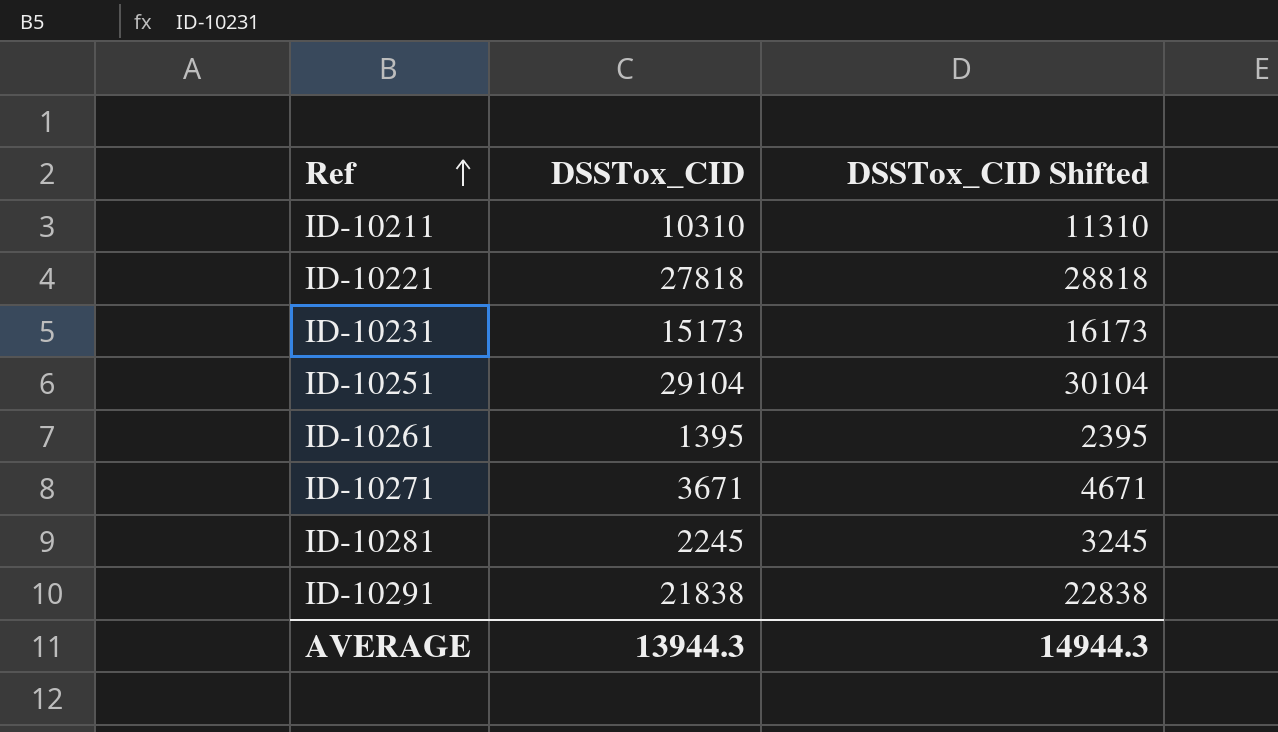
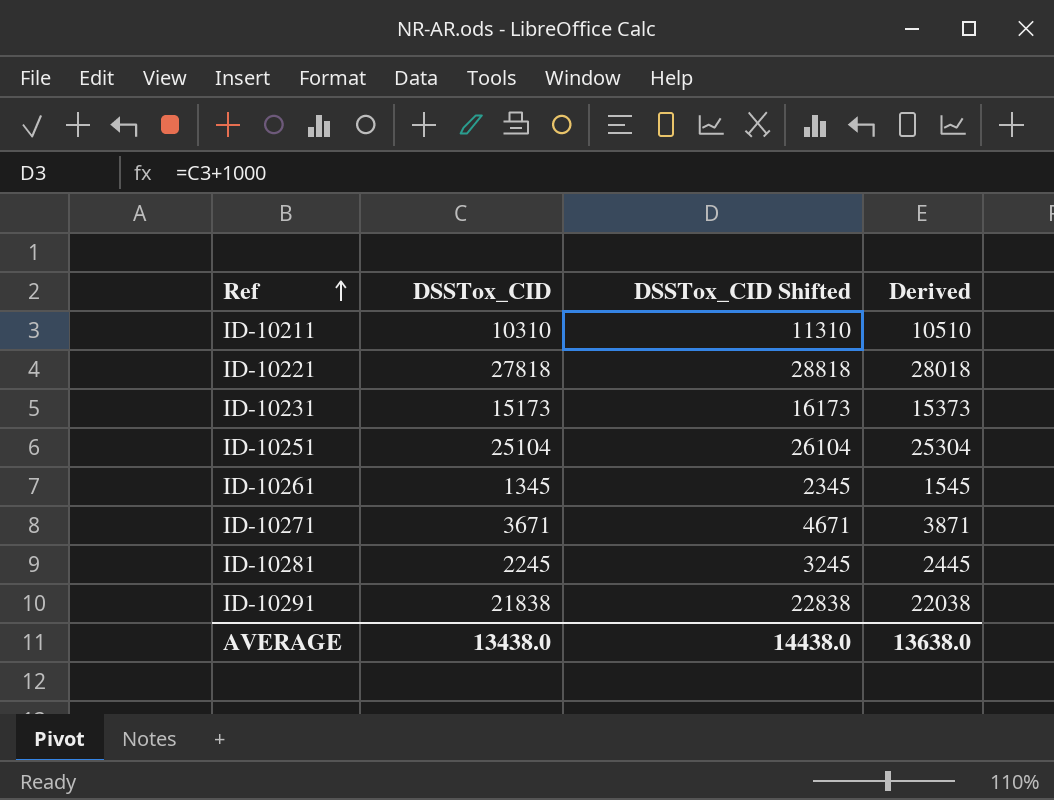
column Derived | formula: none -> [DSSTox_CID] + 200
ID-10251 | DSSTox_CID: 29104 -> 25104
ID-10251 | DSSTox_CID Shifted: 30104 -> 26104
ID-10261 | DSSTox_CID: 1395 -> 1345
ID-10261 | DSSTox_CID Shifted: 2395 -> 2345
AVERAGE | DSSTox_CID: 13944.3 -> 13438.0
AVERAGE | DSSTox_CID Shifted: 14944.3 -> 14438.0

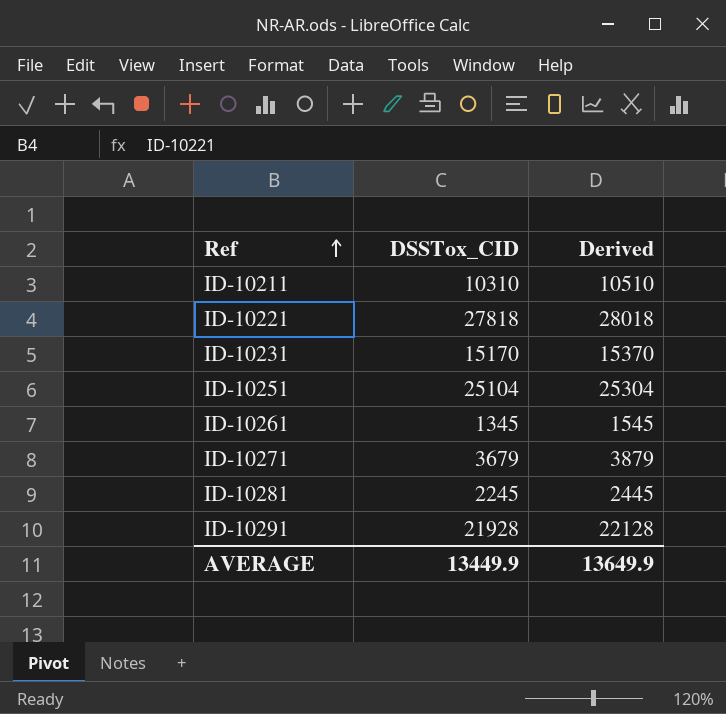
column DSSTox_CID Shifted | formula: [DSSTox_CID] + 1000 -> none
ID-10231 | DSSTox_CID: 15173 -> 15170
ID-10231 | Derived: 15373 -> 15370
ID-10271 | DSSTox_CID: 3671 -> 3679
ID-10271 | Derived: 3871 -> 3879
ID-10291 | DSSTox_CID: 21838 -> 21928
ID-10291 | Derived: 22038 -> 22128
AVERAGE | DSSTox_CID: 13438.0 -> 13449.9
AVERAGE | Derived: 13638.0 -> 13649.9

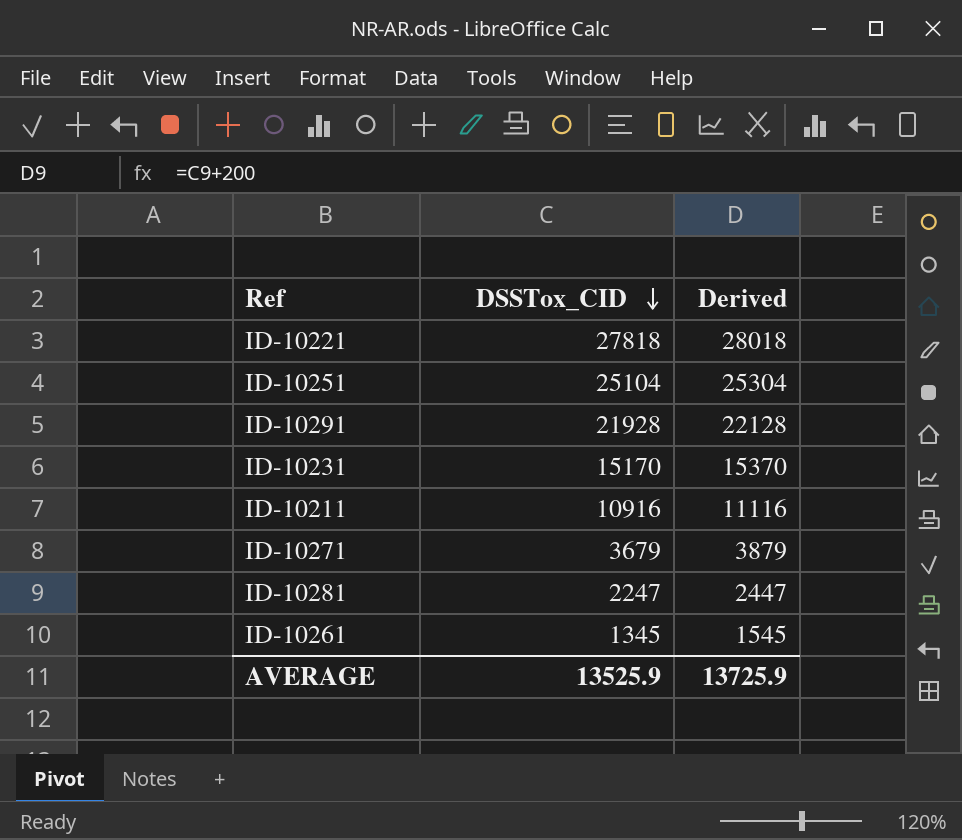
row order: Ref ascending -> DSSTox_CID descending
ID-10211 | DSSTox_CID: 10310 -> 10916
ID-10211 | Derived: 10510 -> 11116
ID-10281 | DSSTox_CID: 2245 -> 2247
ID-10281 | Derived: 2445 -> 2447
AVERAGE | DSSTox_CID: 13449.9 -> 13525.9
AVERAGE | Derived: 13649.9 -> 13725.9

